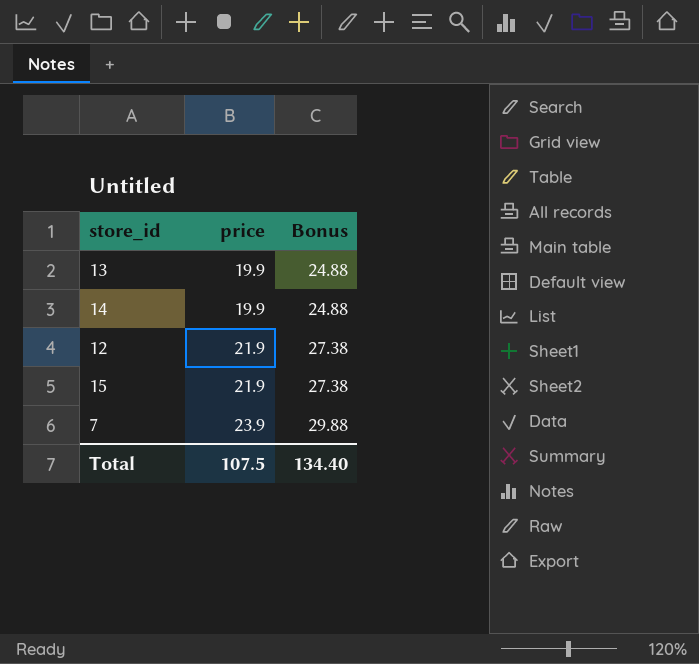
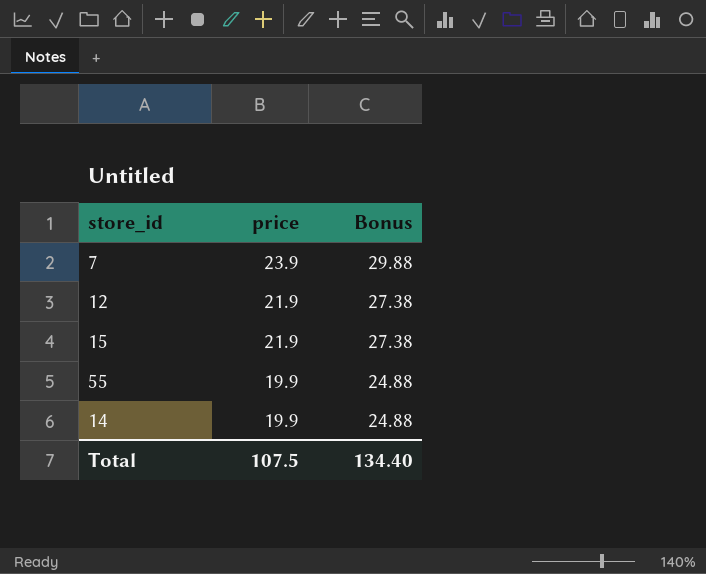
row order: price ascending -> price descending
row 13: 19.9 | 24.88 -> none
row 55: none -> 19.9 | 24.88

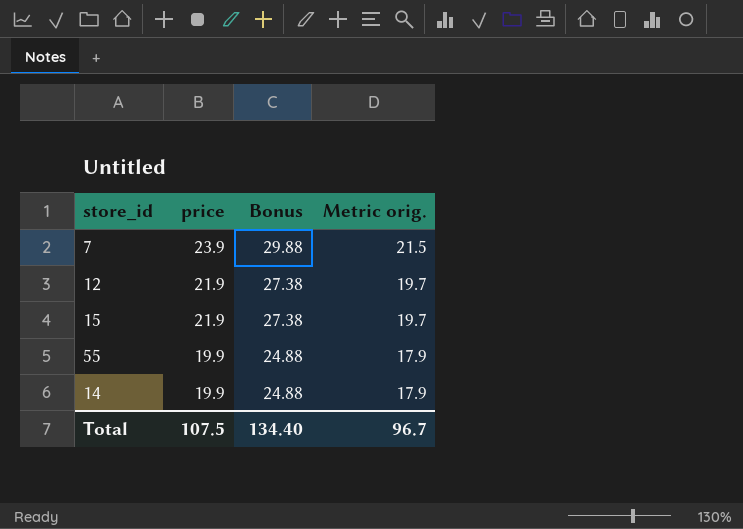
column Metric orig. | formula: none -> [price] * 0.9

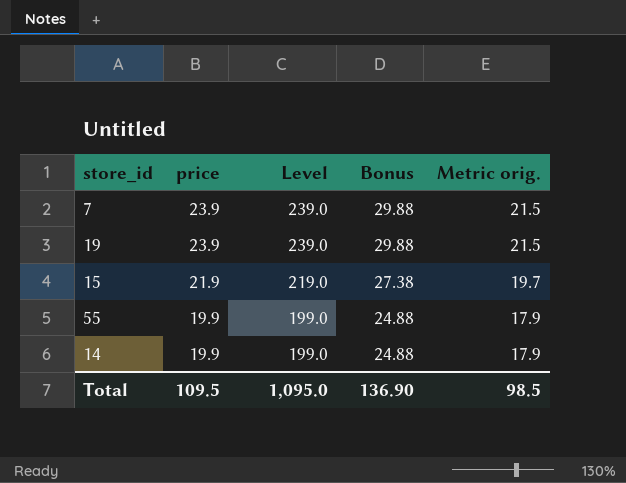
column Level | formula: none -> [price] * 10
row 12: 21.9 | 27.38 | 19.7 -> none
row 19: none -> 23.9 | 239.0 | 29.88 | 21.5
Total | price: 107.5 -> 109.5
Total | Bonus: 134.40 -> 136.90
Total | Metric orig.: 96.7 -> 98.5

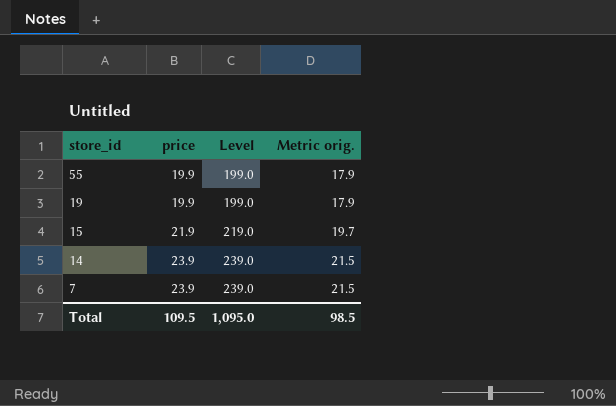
row order: price descending -> store_id descending
column Bonus | formula: [price] * 1.25 -> none
19 | price: 23.9 -> 19.9
19 | Level: 239.0 -> 199.0
19 | Metric orig.: 21.5 -> 17.9
14 | price: 19.9 -> 23.9
14 | Level: 199.0 -> 239.0
14 | Metric orig.: 17.9 -> 21.5

